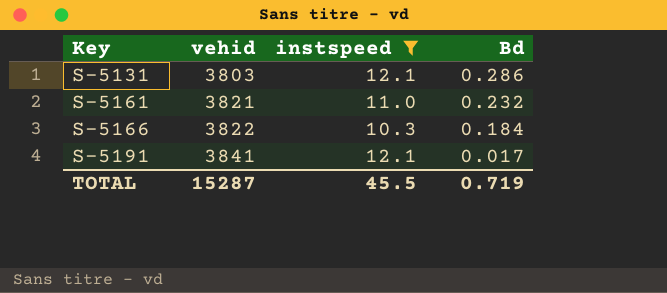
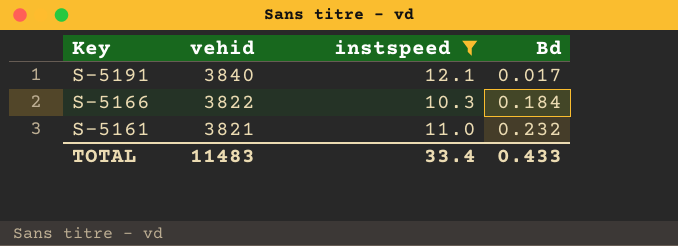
row order: Key ascending -> Key descending
row S-5131: 3803 | 12.1 | 0.286 -> none
S-5191 | vehid: 3841 -> 3840
TOTAL | vehid: 15287 -> 11483
TOTAL | instspeed: 45.5 -> 33.4
TOTAL | Bd: 0.719 -> 0.433

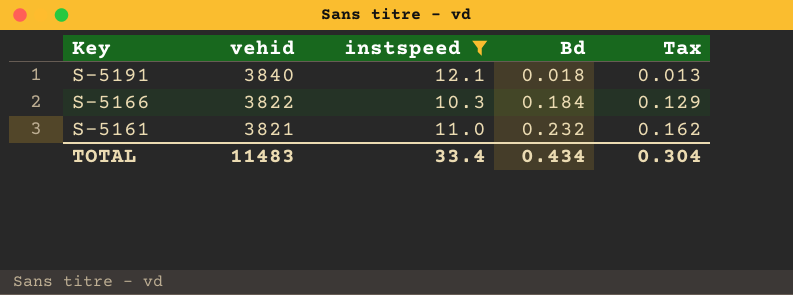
column Tax | formula: none -> [Bd] * 0.7
S-5191 | Bd: 0.017 -> 0.018
TOTAL | Bd: 0.433 -> 0.434

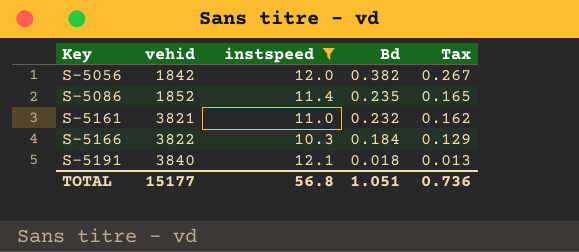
row order: Key descending -> Key ascending
row S-5056: none -> 1842 | 12.0 | 0.382 | 0.267
row S-5086: none -> 1852 | 11.4 | 0.235 | 0.165
TOTAL | vehid: 11483 -> 15177
TOTAL | instspeed: 33.4 -> 56.8
TOTAL | Bd: 0.434 -> 1.051
TOTAL | Tax: 0.304 -> 0.736

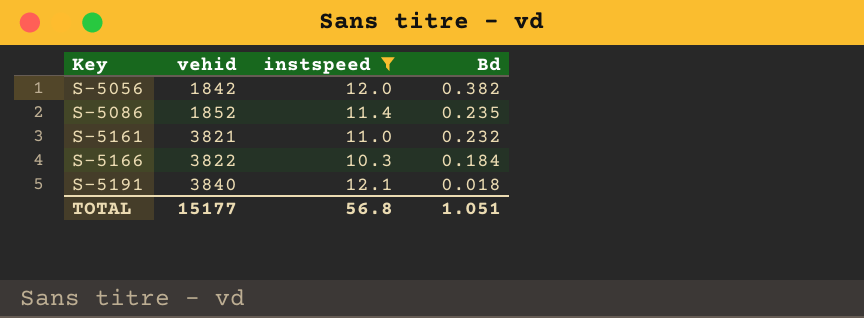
column Tax | formula: [Bd] * 0.7 -> none

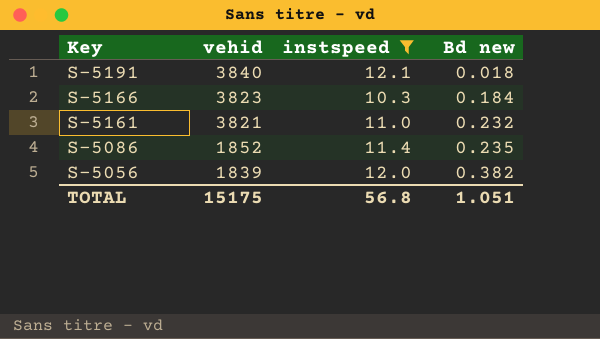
row order: Key ascending -> Key descending
column name: Bd -> Bd new
S-5166 | vehid: 3822 -> 3823
S-5056 | vehid: 1842 -> 1839
TOTAL | vehid: 15177 -> 15175

